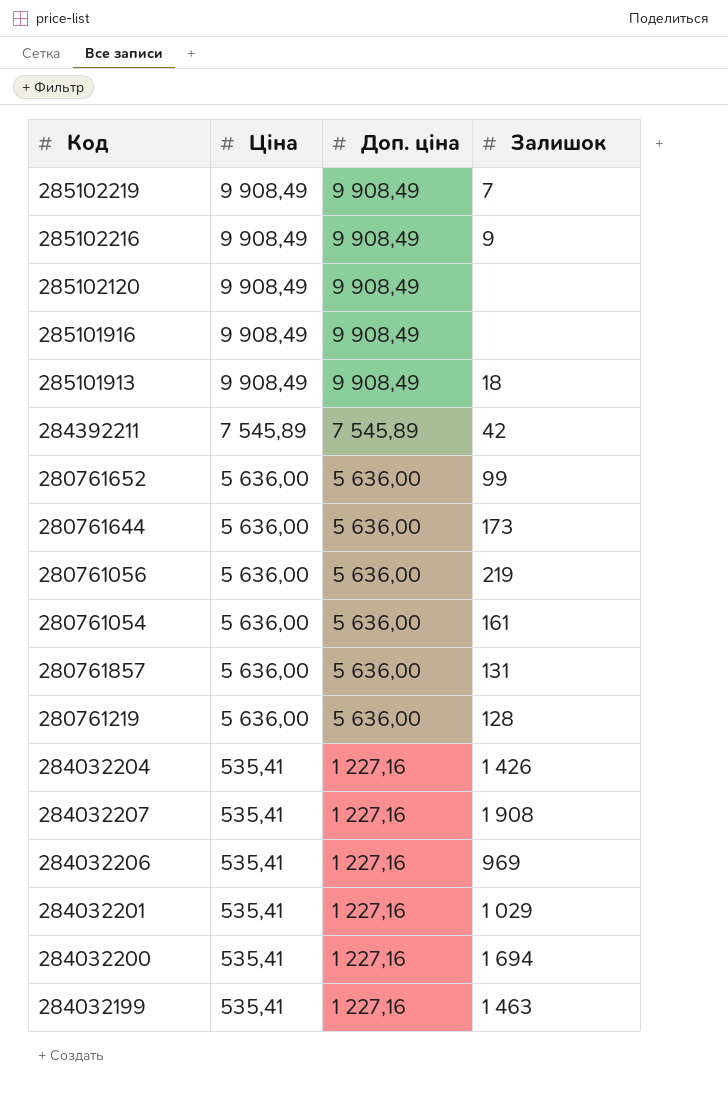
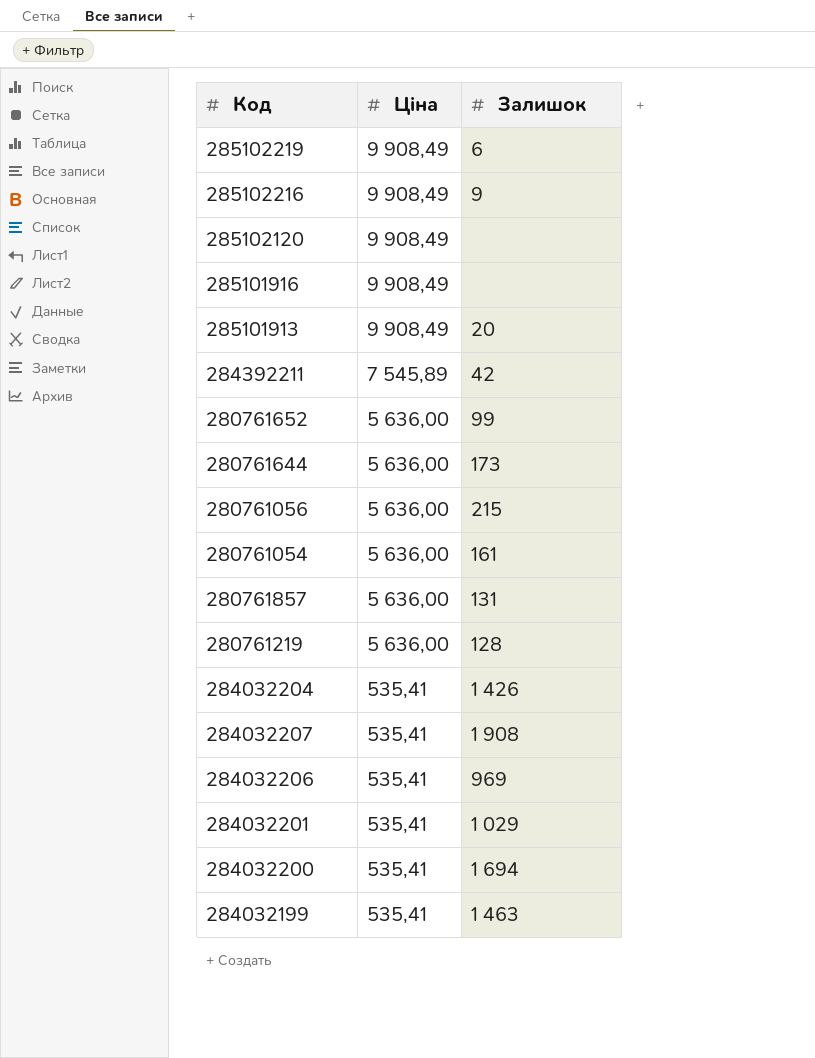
column Доп. ціна | position: 3 -> none
285102219 | Залишок: 7 -> 6
285101913 | Залишок: 18 -> 20
280761056 | Залишок: 219 -> 215

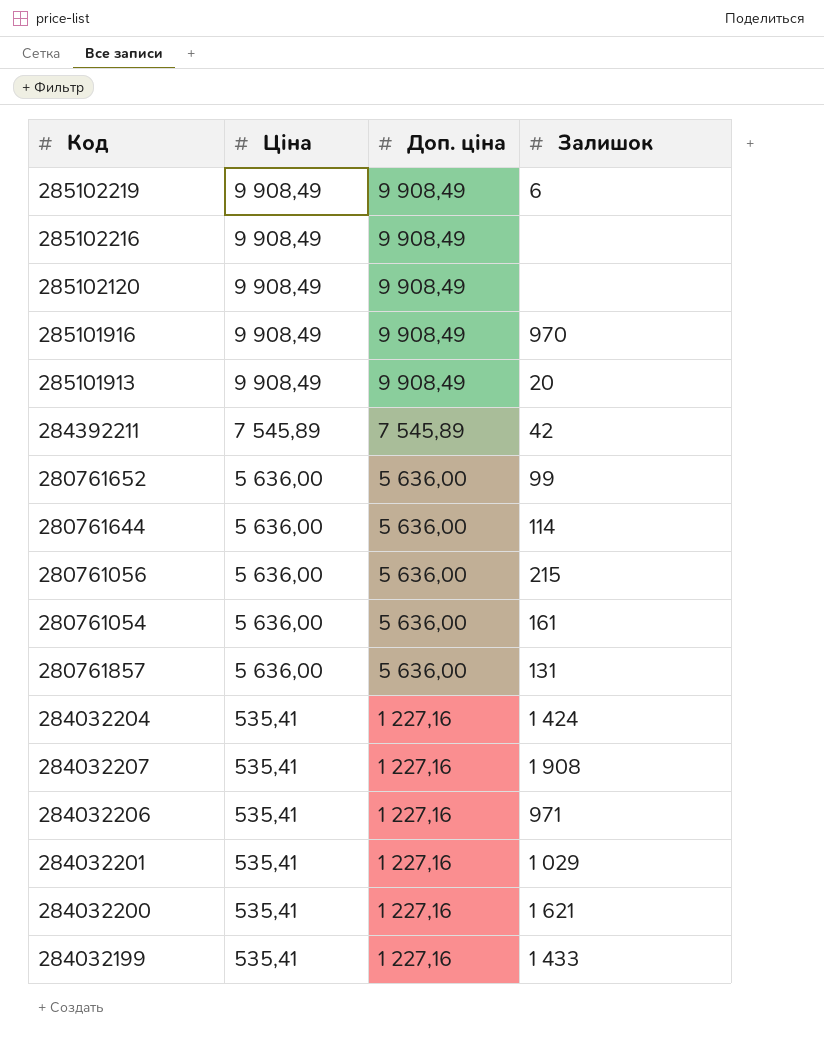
column Доп. ціна | position: none -> 3
row 280761219: 5 636,00 | 128 -> none
285102216 | Залишок: 9 -> none
285101916 | Залишок: none -> 970
280761644 | Залишок: 173 -> 114
284032204 | Залишок: 1 426 -> 1 424
284032206 | Залишок: 969 -> 971
284032200 | Залишок: 1 694 -> 1 621
284032199 | Залишок: 1 463 -> 1 433

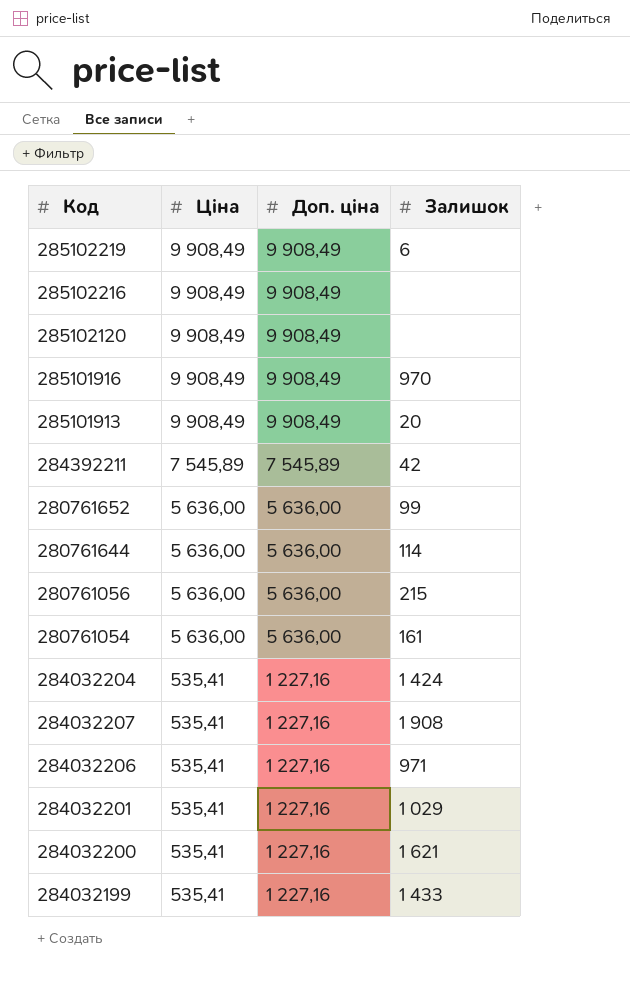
row 280761857: 5 636,00 | 5 636,00 | 131 -> none

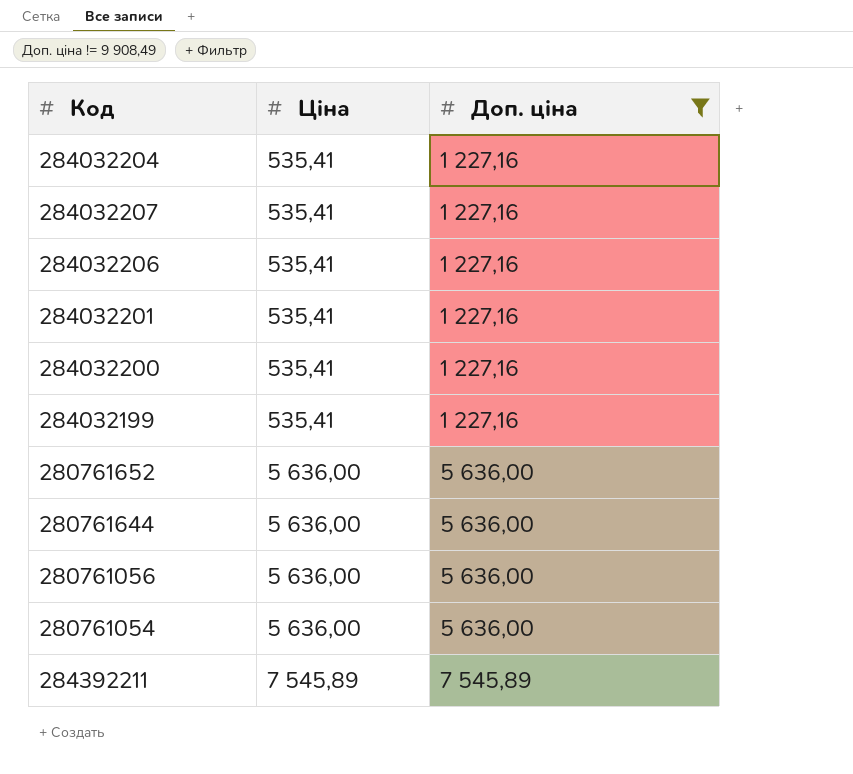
filter: none -> Доп. ціна != 9 908,49
row order: Ціна descending -> Ціна ascending
column Залишок | position: 4 -> none

